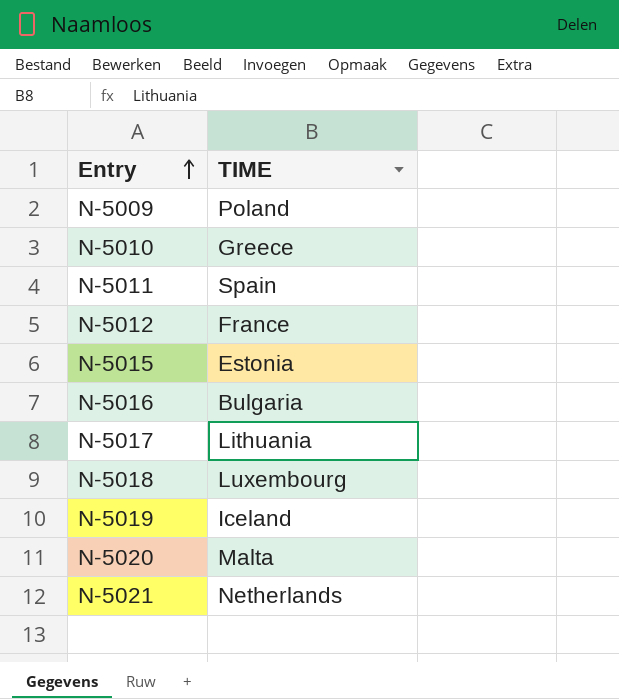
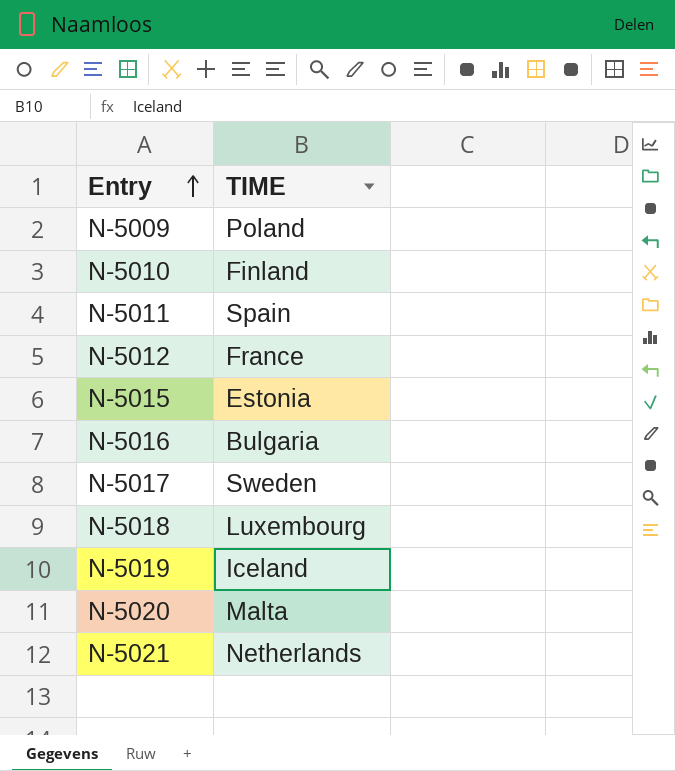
N-5010 | TIME: Greece -> Finland
N-5017 | TIME: Lithuania -> Sweden

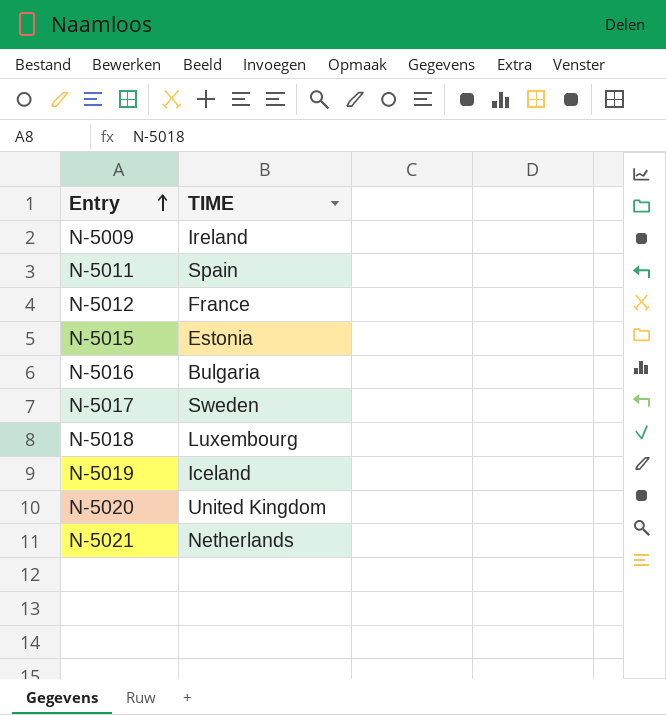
row N-5010: Finland -> none
N-5009 | TIME: Poland -> Ireland
N-5020 | TIME: Malta -> United Kingdom

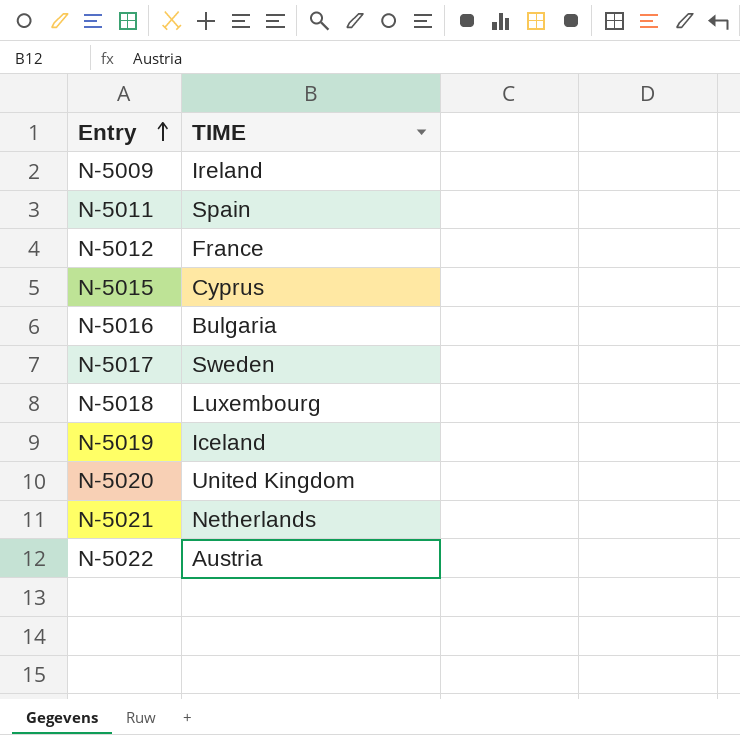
N-5015 | TIME: Estonia -> Cyprus
row N-5022: none -> Austria

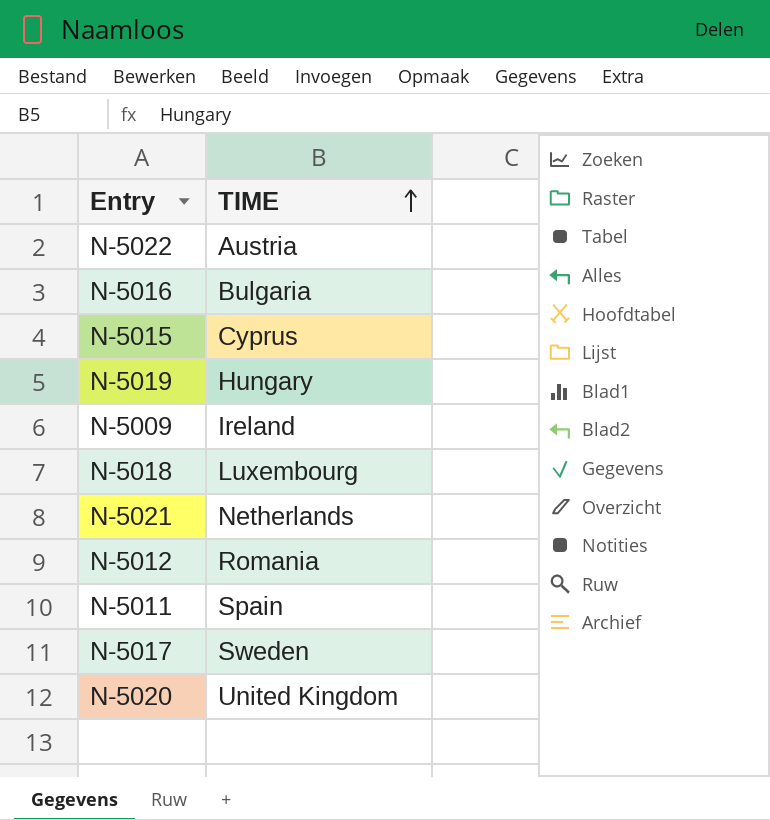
row order: Entry ascending -> TIME ascending
N-5019 | TIME: Iceland -> Hungary
N-5012 | TIME: France -> Romania

